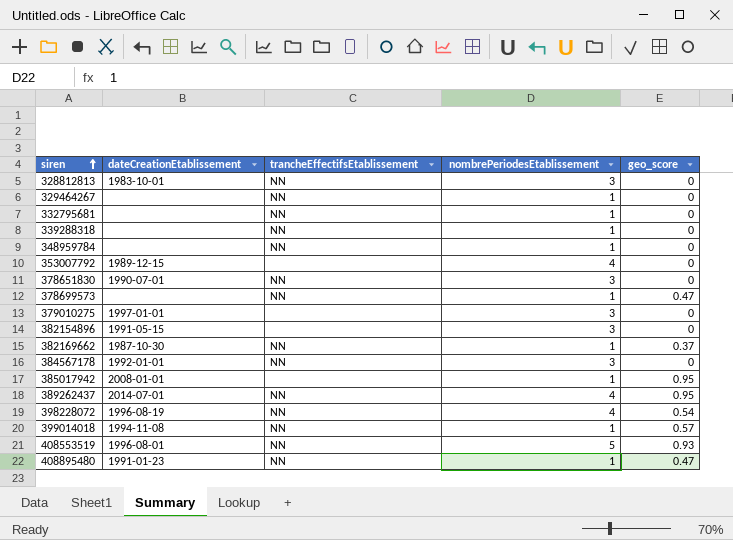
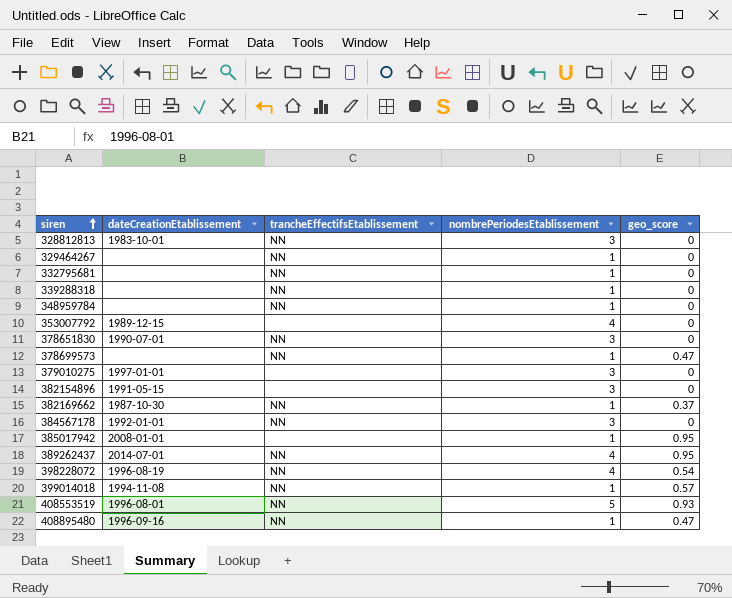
408895480 | dateCreationEtablissement: 1991-01-23 -> 1996-09-16

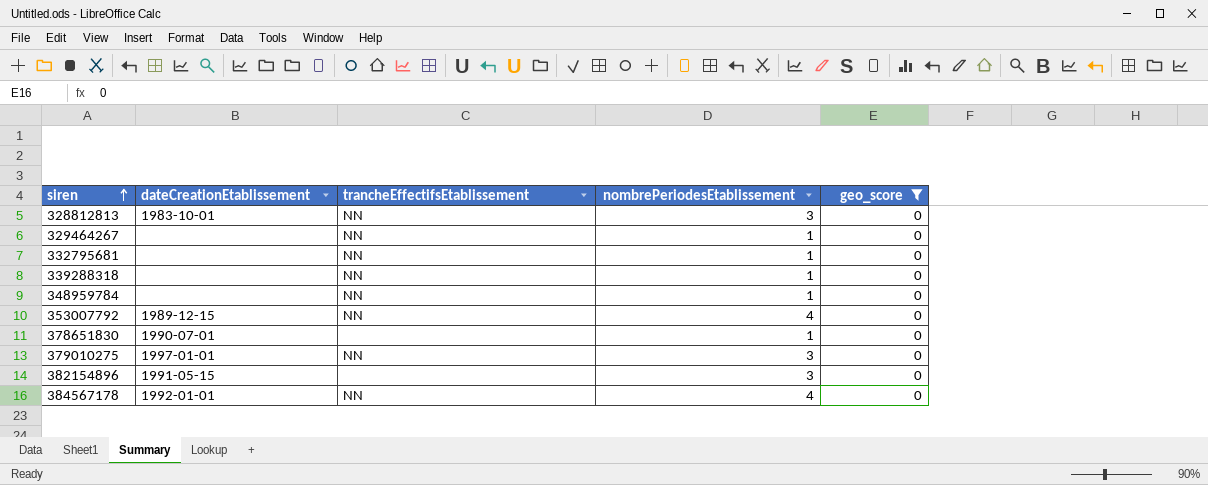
filter: none -> geo_score = 0
353007792 | trancheEffectifsEtablissement: none -> NN
378651830 | trancheEffectifsEtablissement: NN -> none
378651830 | nombrePeriodesEtablissement: 3 -> 1
379010275 | trancheEffectifsEtablissement: none -> NN
384567178 | nombrePeriodesEtablissement: 3 -> 4

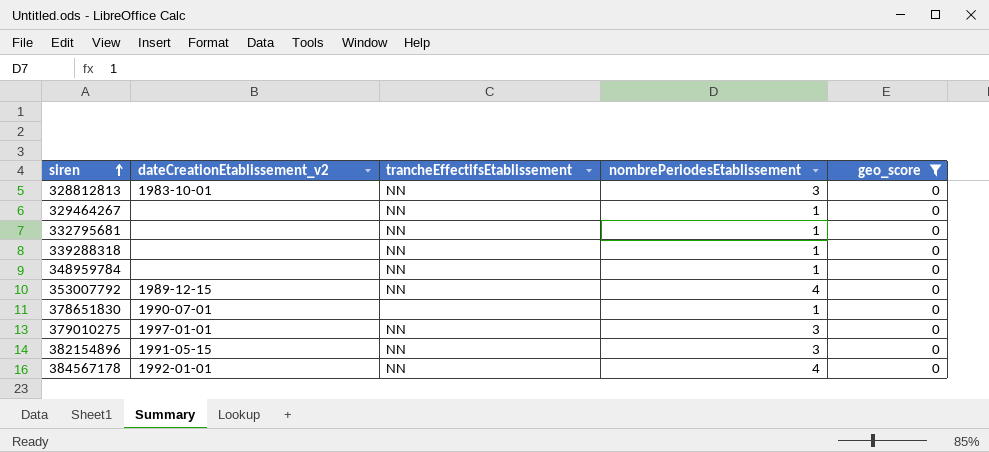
column name: dateCreationEtablissement -> dateCreationEtablissement_v2
382154896 | trancheEffectifsEtablissement: none -> NN

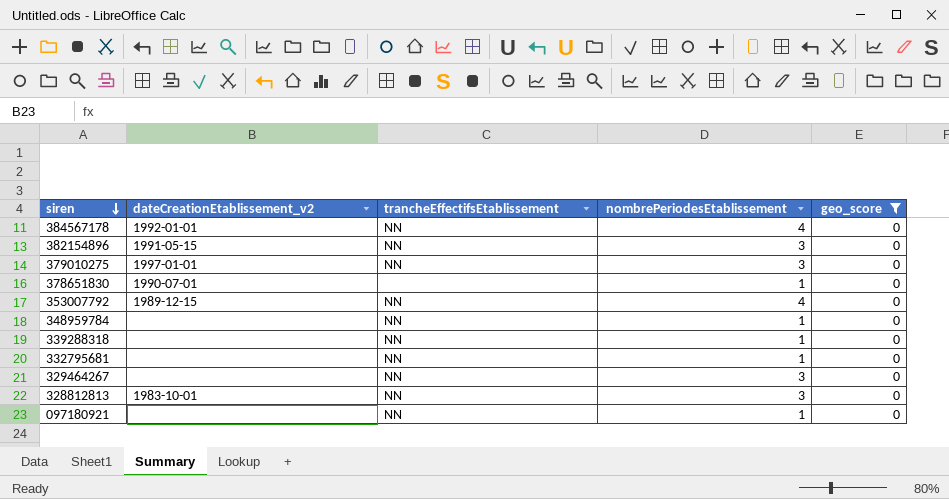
row order: siren ascending -> siren descending
329464267 | nombrePeriodesEtablissement: 1 -> 3
row 097180921: none -> none | NN | 1 | 0

